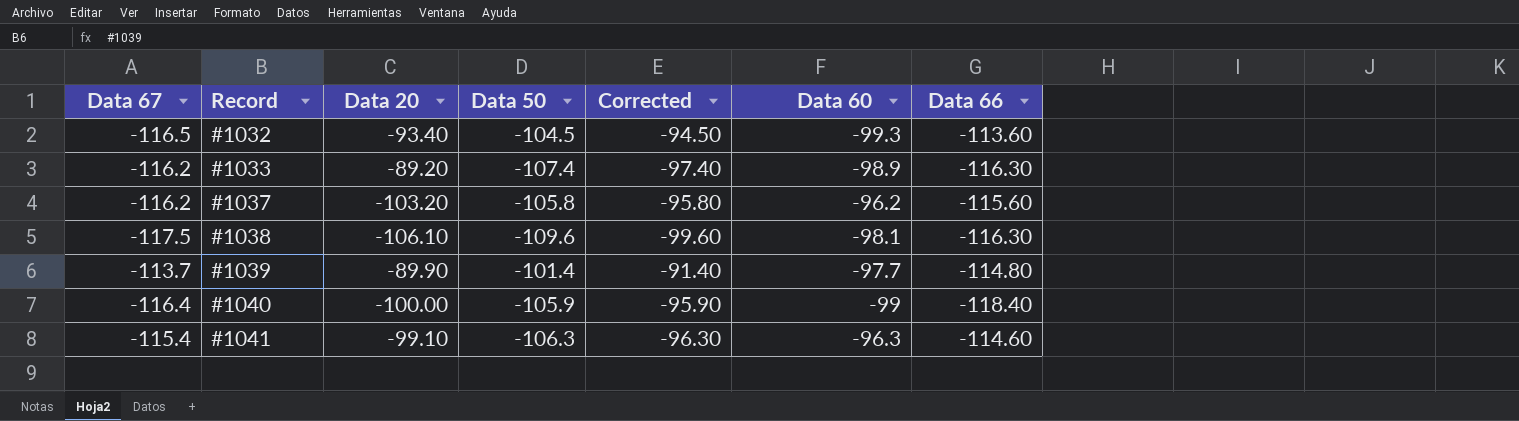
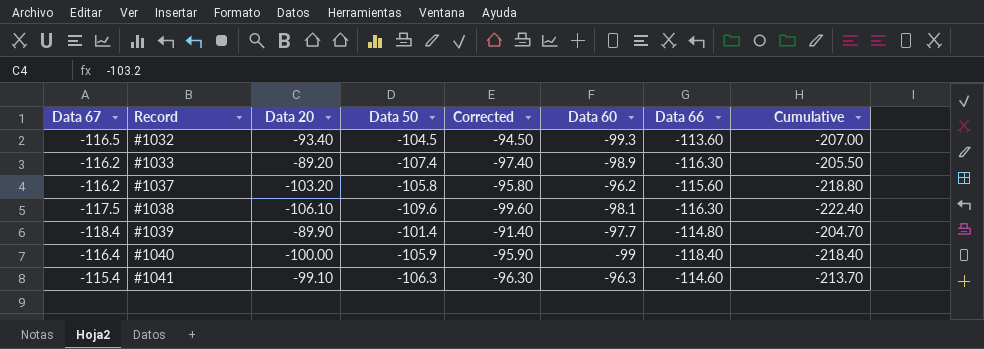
column Cumulative | formula: none -> [Data 20] + [Data 66]
#1039 | Data 67: -113.7 -> -118.4

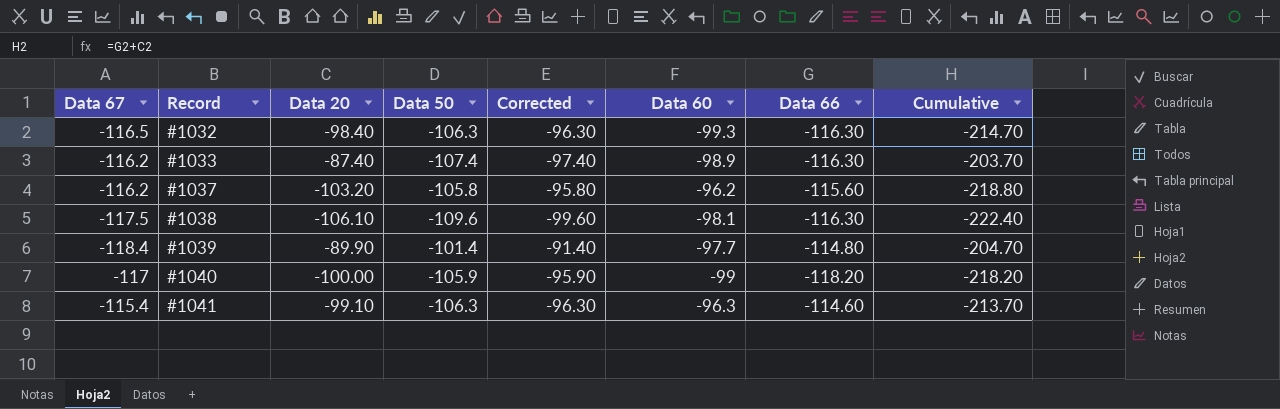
#1032 | Data 20: -93.40 -> -98.40
#1032 | Data 50: -104.5 -> -106.3
#1032 | Corrected: -94.50 -> -96.30
#1032 | Data 66: -113.60 -> -116.30
#1032 | Cumulative: -207.00 -> -214.70
#1033 | Data 20: -89.20 -> -87.40
#1033 | Cumulative: -205.50 -> -203.70
#1040 | Data 67: -116.4 -> -117
#1040 | Data 66: -118.40 -> -118.20
#1040 | Cumulative: -218.40 -> -218.20

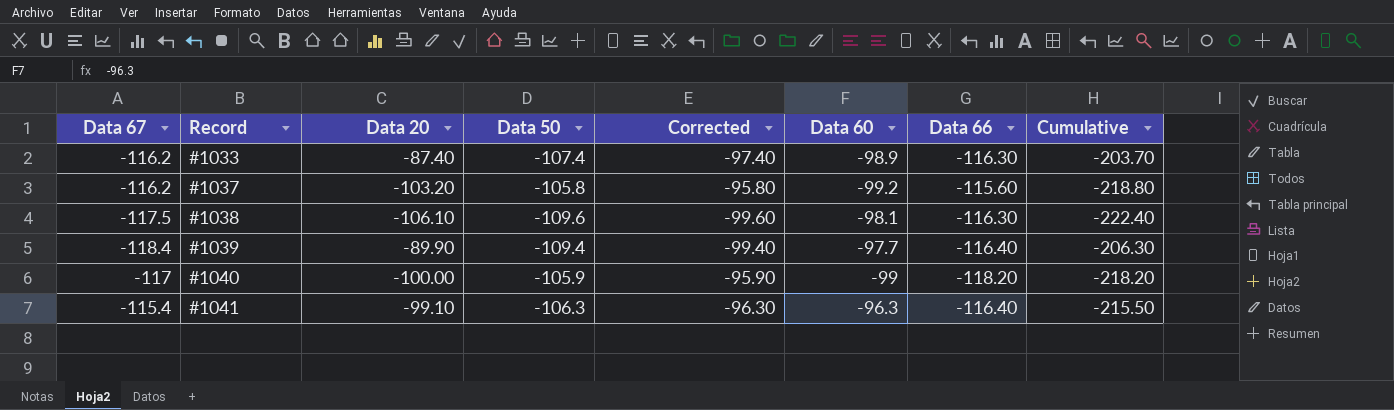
row #1032: -116.5 | -98.40 | -106.3 | -96.30 | -99.3 | -116.30 | -214.70 -> none
#1037 | Data 60: -96.2 -> -99.2
#1039 | Data 50: -101.4 -> -109.4
#1039 | Corrected: -91.40 -> -99.40
#1039 | Data 66: -114.80 -> -116.40
#1039 | Cumulative: -204.70 -> -206.30
#1041 | Data 66: -114.60 -> -116.40
#1041 | Cumulative: -213.70 -> -215.50

